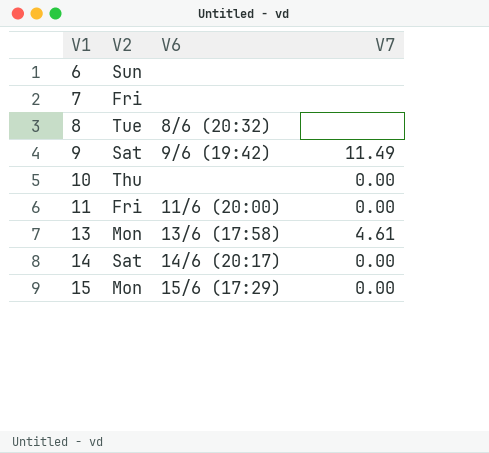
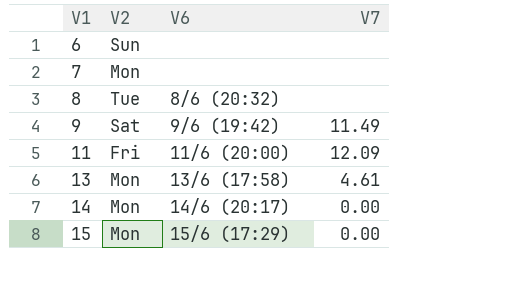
row 10: Thu | none | 0.00 -> none
7 | V2: Fri -> Mon
11 | V7: 0.00 -> 12.09
14 | V2: Sat -> Mon

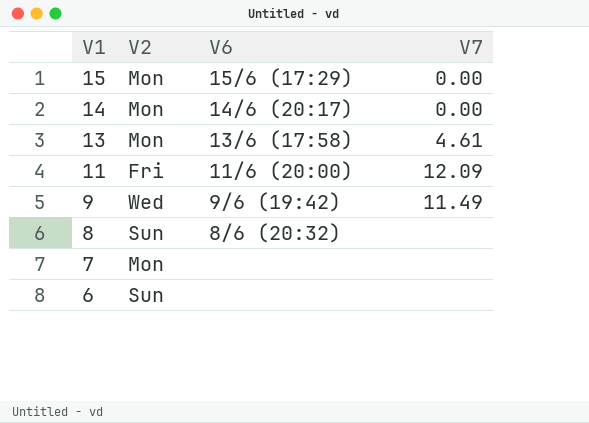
row order: V1 ascending -> V1 descending
9 | V2: Sat -> Wed
8 | V2: Tue -> Sun

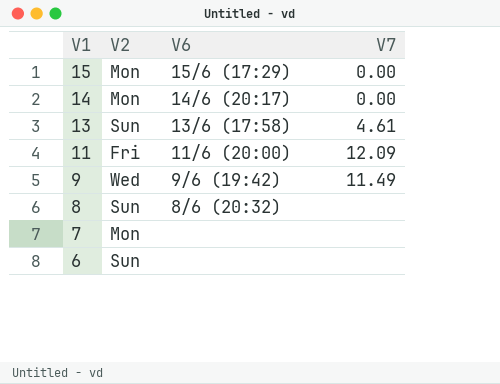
13 | V2: Mon -> Sun

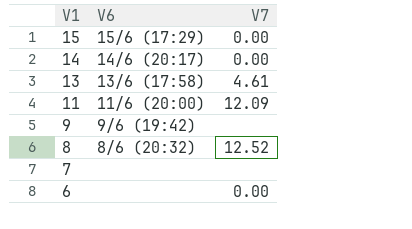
column V2 | position: 2 -> none
9 | V7: 11.49 -> none
8 | V7: none -> 12.52
6 | V7: none -> 0.00

